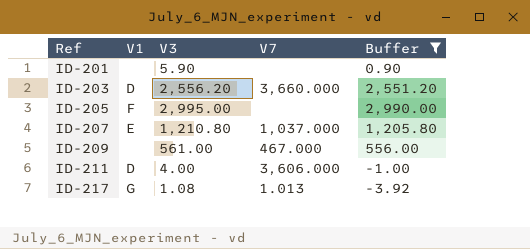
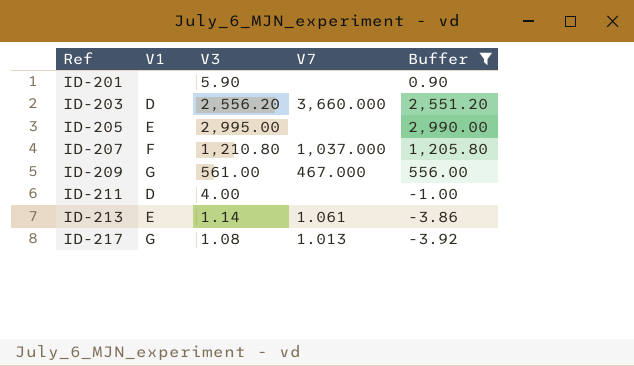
ID-205 | V1: F -> E
ID-207 | V1: E -> F
ID-209 | V1: none -> G
ID-211 | V7: 3,606.000 -> none
row ID-213: none -> E | 1.14 | 1.061 | -3.86

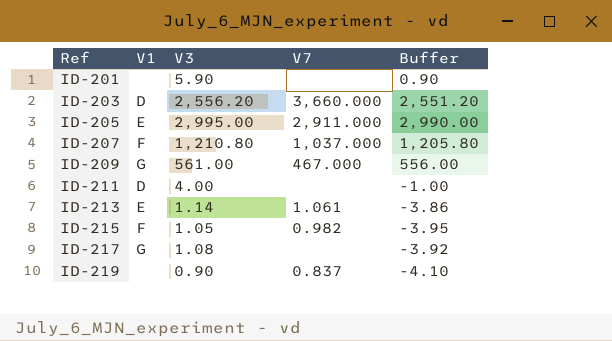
filter: Buffer >= -3.92 -> none
ID-205 | V7: none -> 2,911.000
ID-217 | V7: 1.013 -> none

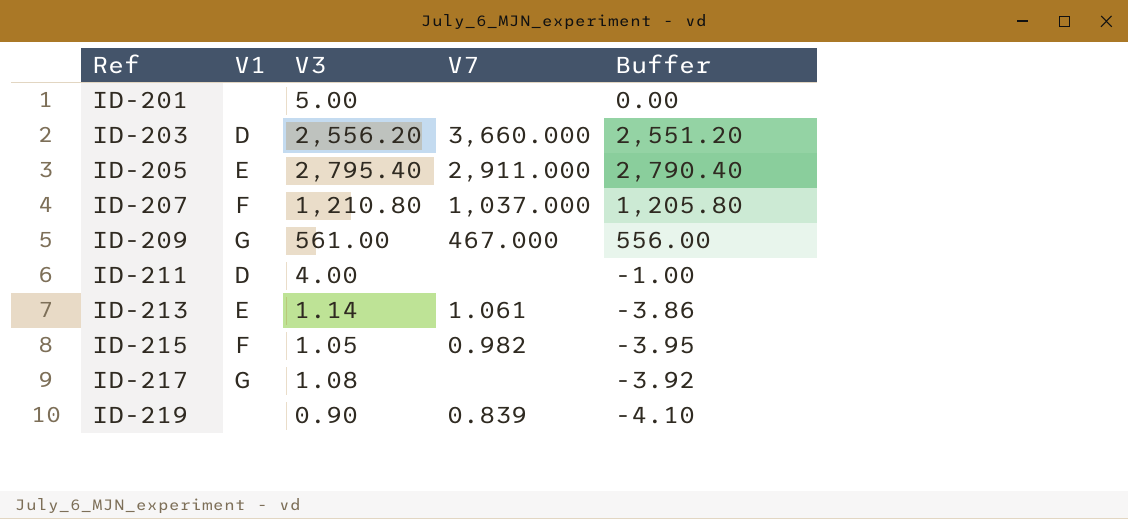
ID-201 | V3: 5.90 -> 5.00
ID-201 | Buffer: 0.90 -> 0.00
ID-205 | V3: 2,995.00 -> 2,795.40
ID-205 | Buffer: 2,990.00 -> 2,790.40
ID-219 | V7: 0.837 -> 0.839

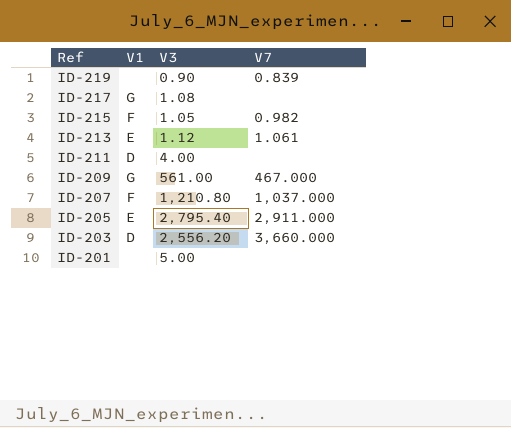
row order: Ref ascending -> Ref descending
column Buffer | formula: [V3] - 5 -> none
ID-213 | V3: 1.14 -> 1.12

